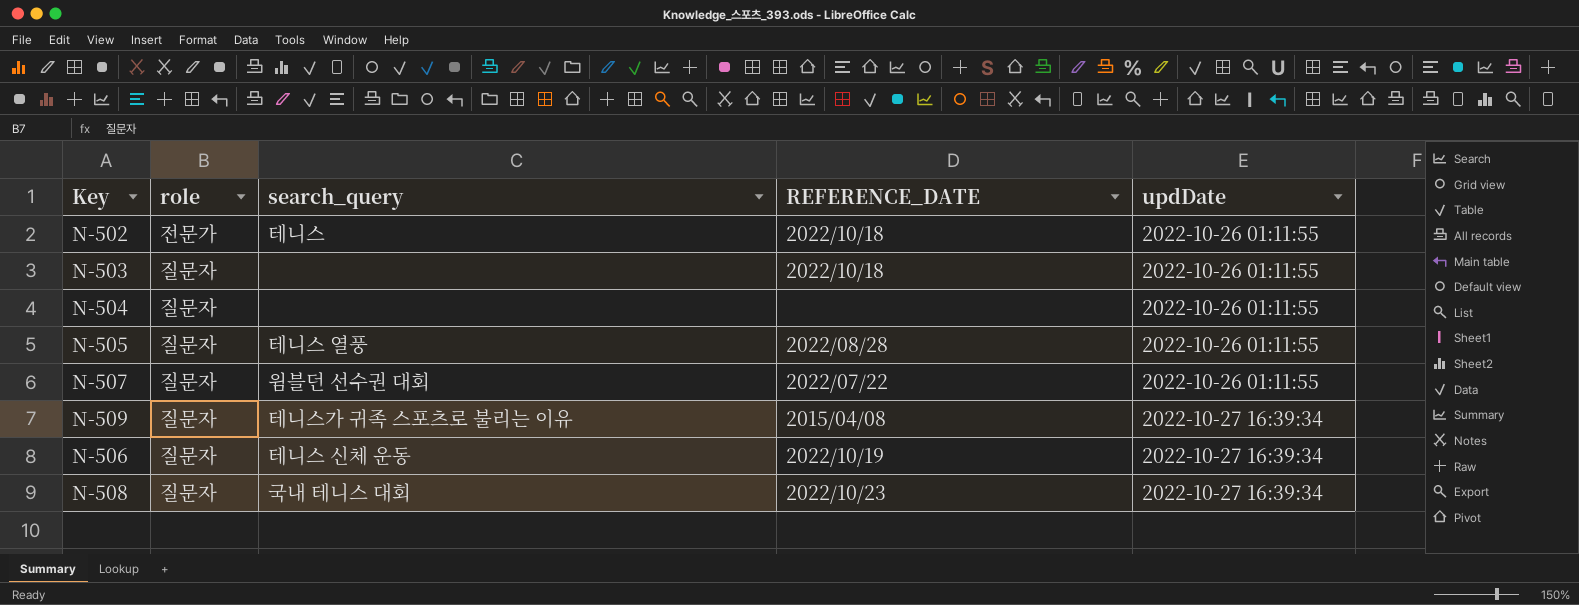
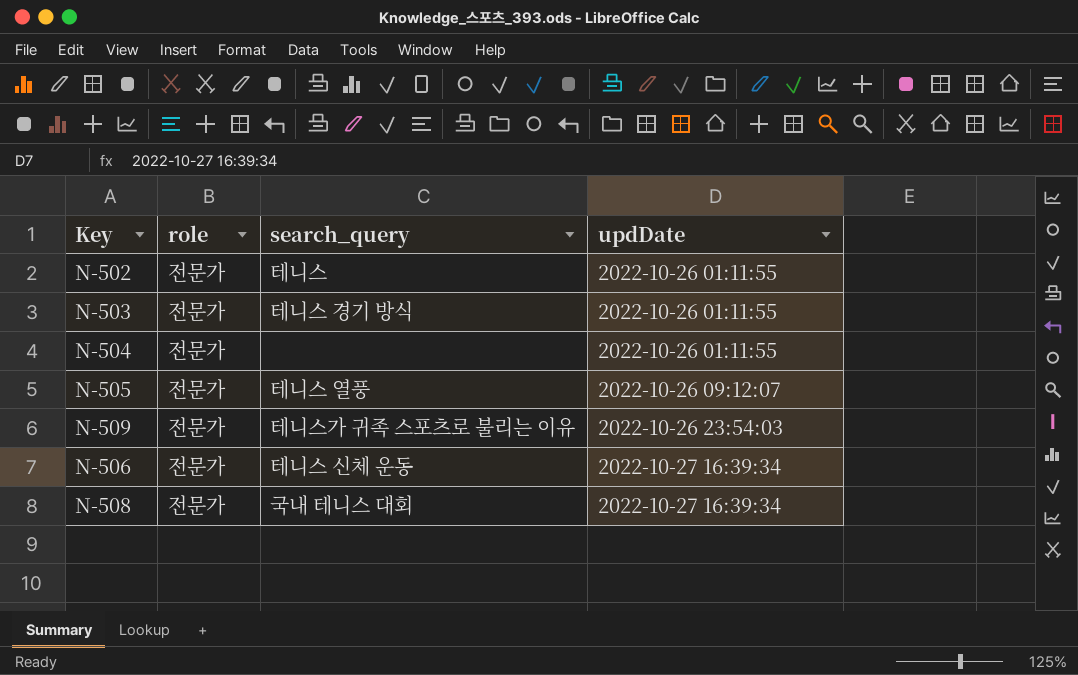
column REFERENCE_DATE | position: 4 -> none
row N-507: 질문자 | 윔블던 선수권 대회 | 2022/07/22 | 2022-10-26 01:11:55 -> none
N-503 | role: 질문자 -> 전문가
N-503 | search_query: none -> 테니스 경기 방식
N-504 | role: 질문자 -> 전문가
N-505 | role: 질문자 -> 전문가
N-505 | updDate: 2022-10-26 01:11:55 -> 2022-10-26 09:12:07
N-509 | role: 질문자 -> 전문가
N-509 | updDate: 2022-10-27 16:39:34 -> 2022-10-26 23:54:03
N-506 | role: 질문자 -> 전문가
N-508 | role: 질문자 -> 전문가

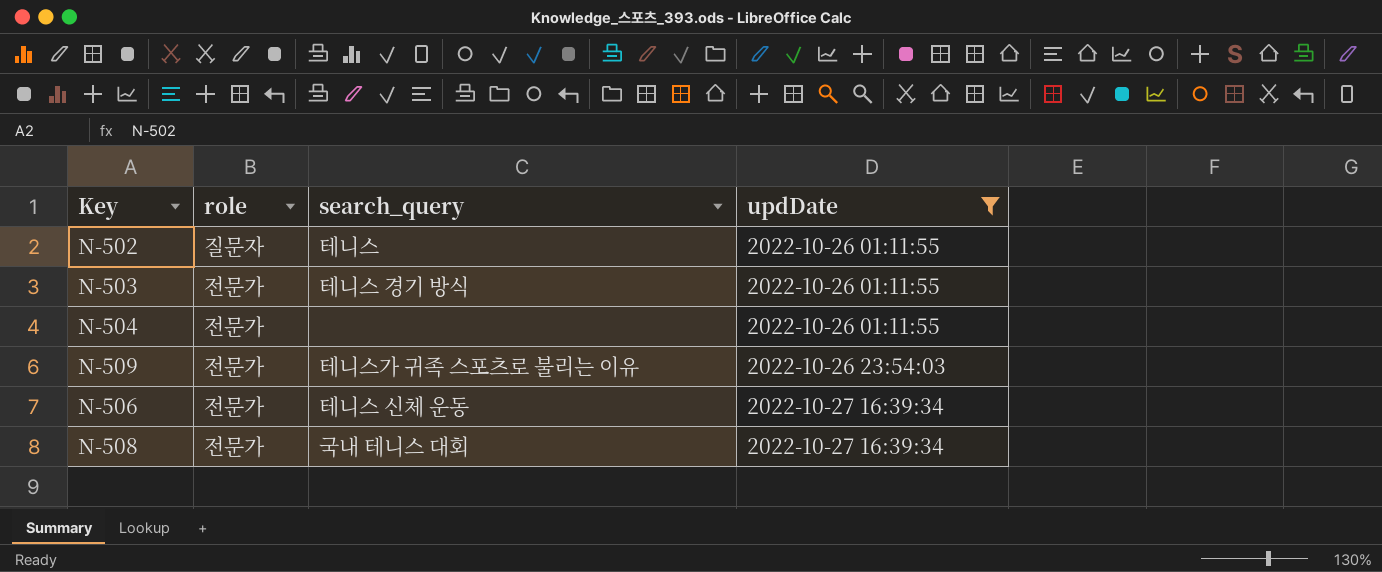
filter: none -> updDate != 2022-10-26 09:12:07
N-502 | role: 전문가 -> 질문자

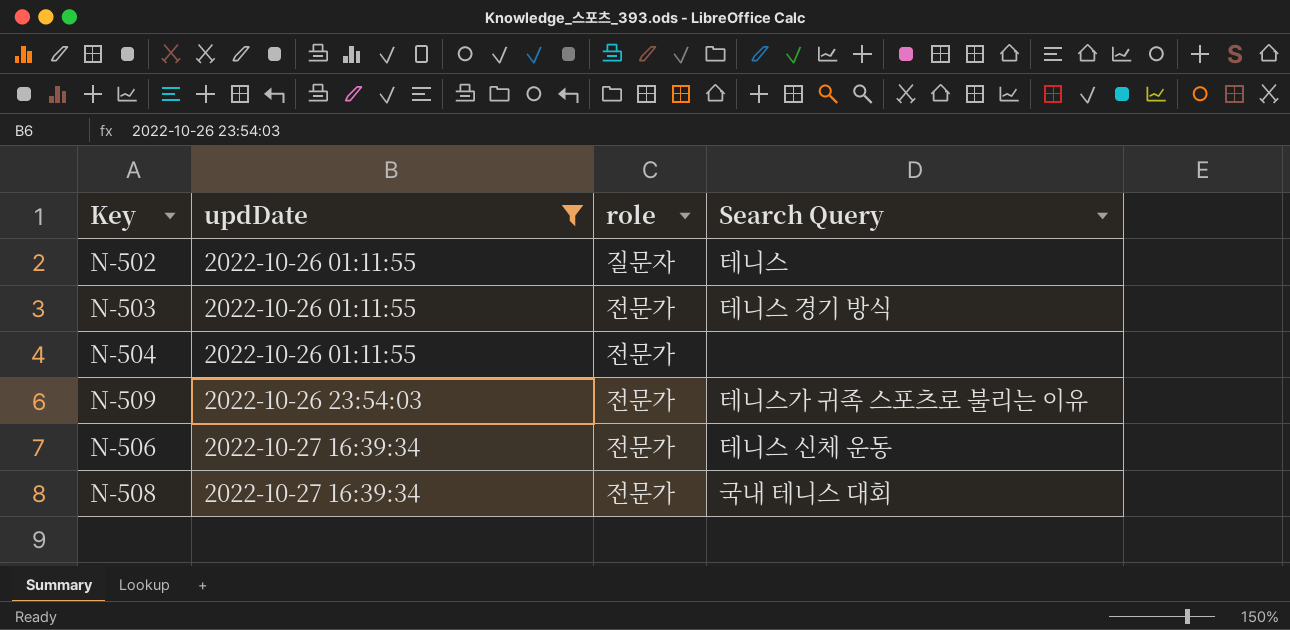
column updDate | position: 4 -> 2
column name: search_query -> Search Query

